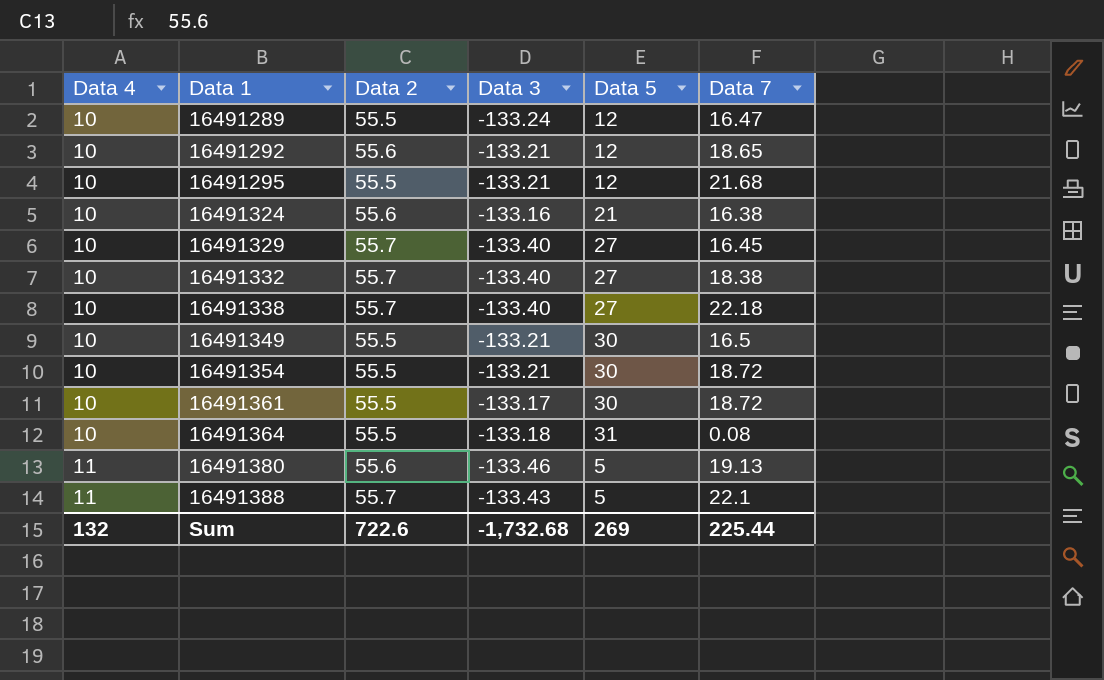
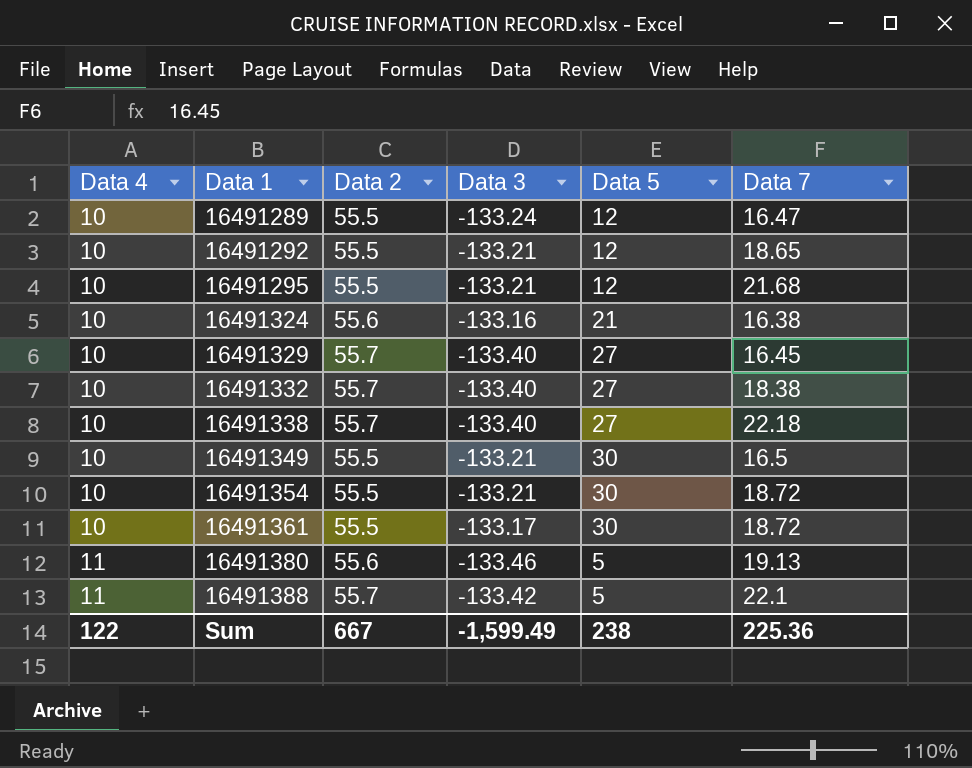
row 16491364: 10 | 55.5 | -133.18 | 31 | 0.08 -> none
16491292 | Data 2: 55.6 -> 55.5
16491388 | Data 3: -133.43 -> -133.42
Sum | Data 4: 132 -> 122
Sum | Data 2: 722.6 -> 667
Sum | Data 3: -1,732.68 -> -1,599.49
Sum | Data 5: 269 -> 238
Sum | Data 7: 225.44 -> 225.36

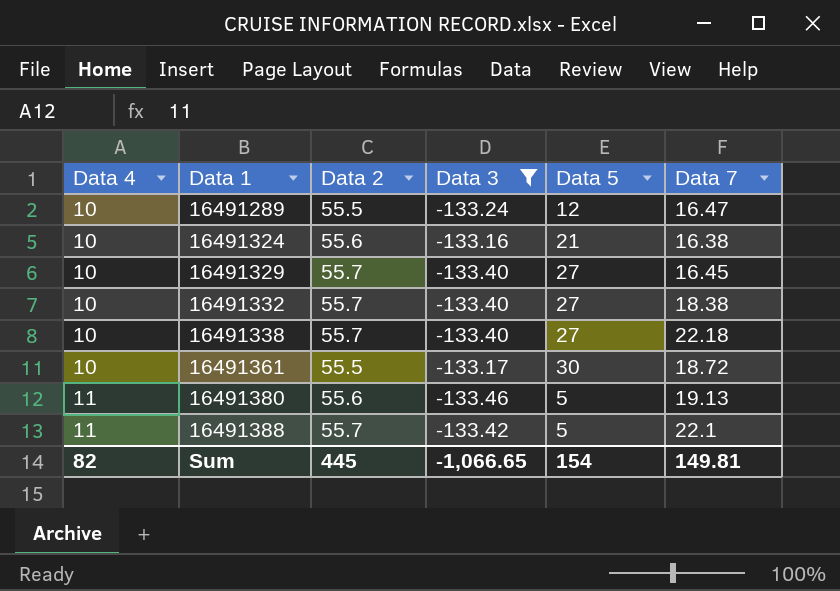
filter: none -> Data 3 != -133.21
Sum | Data 4: 122 -> 82
Sum | Data 2: 667 -> 445
Sum | Data 3: -1,599.49 -> -1,066.65
Sum | Data 5: 238 -> 154
Sum | Data 7: 225.36 -> 149.81

